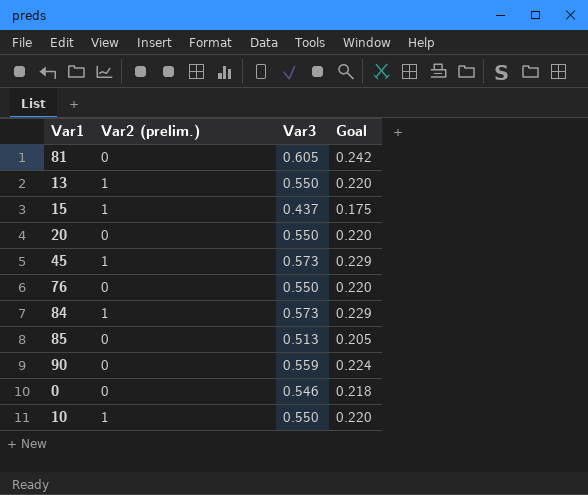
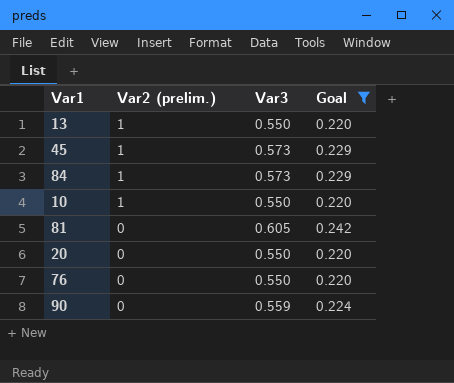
filter: none -> Goal >= 0.220
row order: none -> Var2 (prelim.) descending

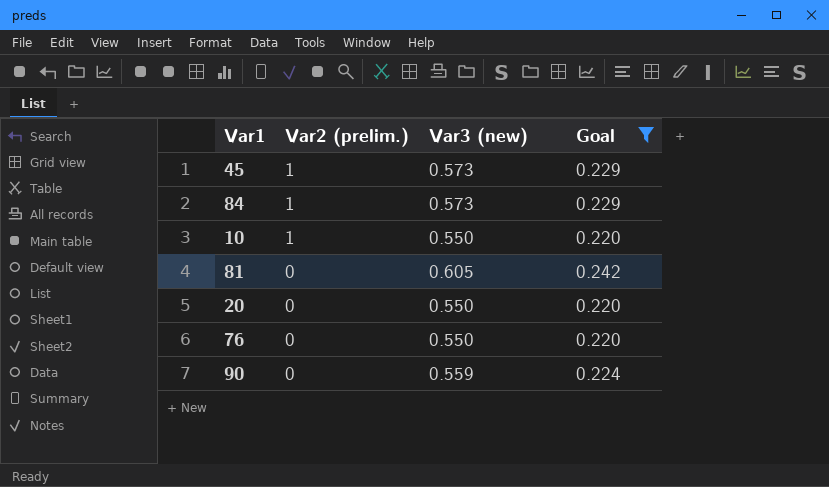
column name: Var3 -> Var3 (new)
row 13: 1 | 0.550 | 0.220 -> none

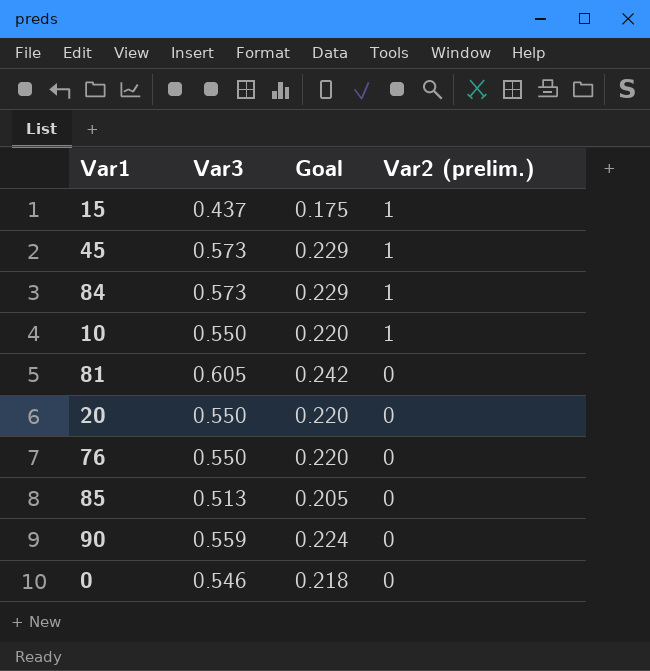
filter: Goal >= 0.220 -> none
column name: Var3 (new) -> Var3
column Var2 (prelim.) | position: 2 -> 4

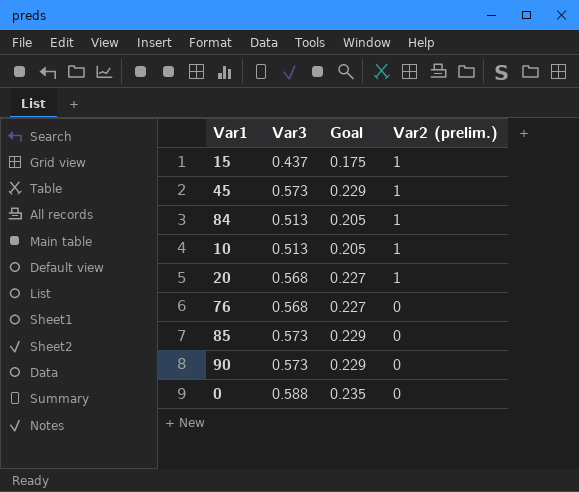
row 81: 0.605 | 0.242 | 0 -> none
84 | Var3: 0.573 -> 0.513
84 | Goal: 0.229 -> 0.205
10 | Var3: 0.550 -> 0.513
10 | Goal: 0.220 -> 0.205
20 | Var3: 0.550 -> 0.568
20 | Goal: 0.220 -> 0.227
20 | Var2 (prelim.): 0 -> 1
76 | Var3: 0.550 -> 0.568
76 | Goal: 0.220 -> 0.227
85 | Var3: 0.513 -> 0.573
85 | Goal: 0.205 -> 0.229
90 | Var3: 0.559 -> 0.573
90 | Goal: 0.224 -> 0.229
0 | Var3: 0.546 -> 0.588
0 | Goal: 0.218 -> 0.235

